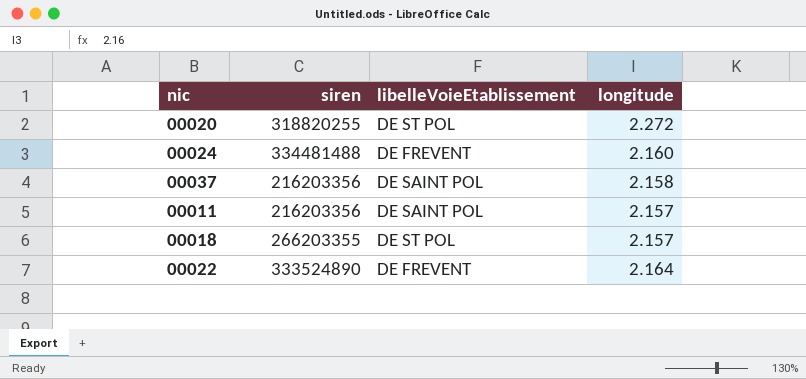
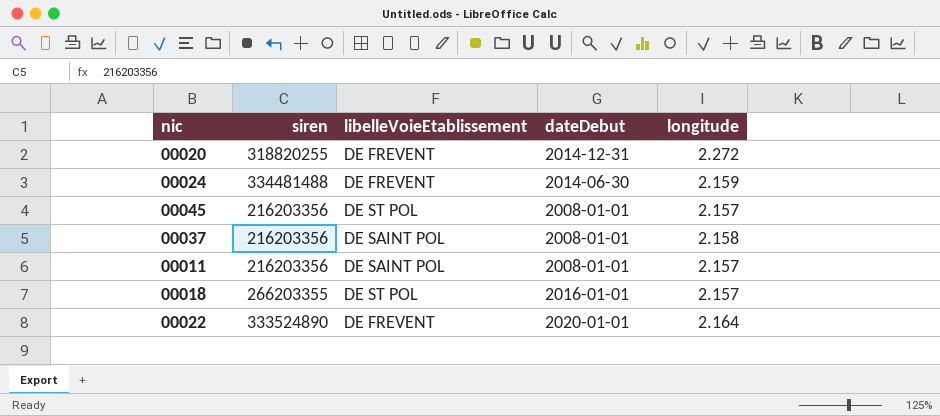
column dateDebut | position: none -> 4
00020 | libelleVoieEtablissement: DE ST POL -> DE FREVENT
00024 | longitude: 2.160 -> 2.159
row 00045: none -> 216203356 | DE ST POL | 2008-01-01 | 2.157

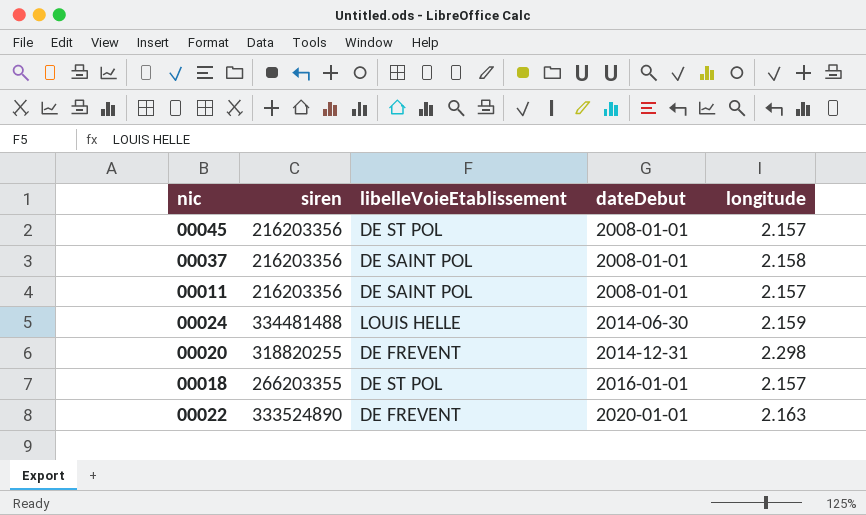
row order: none -> dateDebut ascending
00024 | libelleVoieEtablissement: DE FREVENT -> LOUIS HELLE
00020 | longitude: 2.272 -> 2.298
00022 | longitude: 2.164 -> 2.163

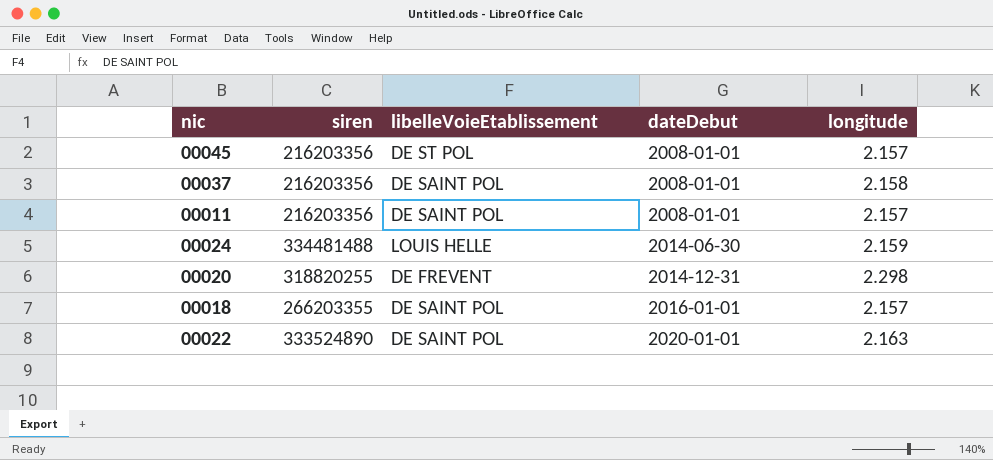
00018 | libelleVoieEtablissement: DE ST POL -> DE SAINT POL
00022 | libelleVoieEtablissement: DE FREVENT -> DE SAINT POL

